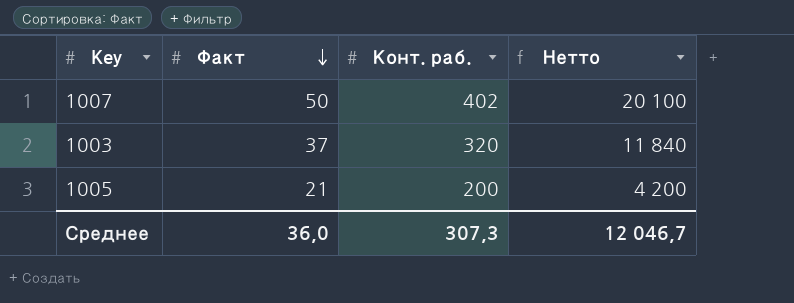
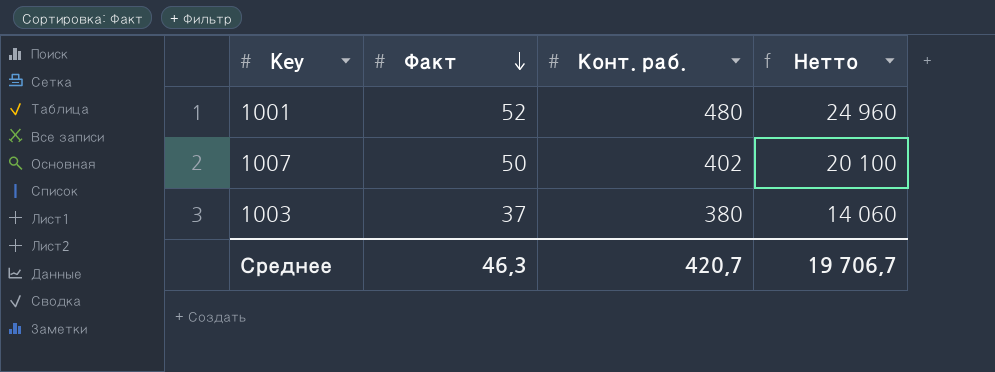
row 1005: 21 | 200 | 4 200 -> none
row 1001: none -> 52 | 480 | 24 960
1003 | Конт. раб.: 320 -> 380
1003 | Нетто: 11 840 -> 14 060
Среднее | Факт: 36,0 -> 46,3
Среднее | Конт. раб.: 307,3 -> 420,7
Среднее | Нетто: 12 046,7 -> 19 706,7

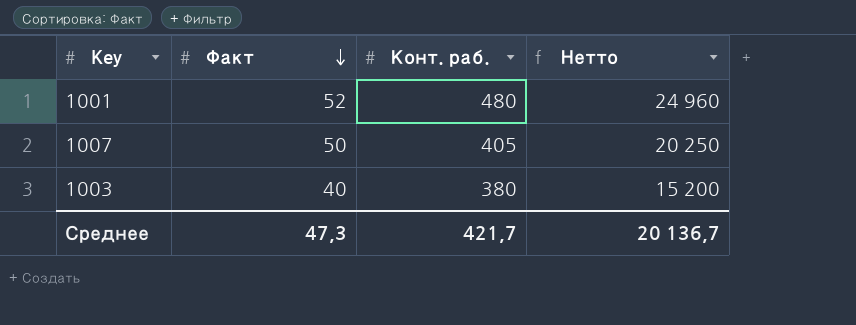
1007 | Конт. раб.: 402 -> 405
1007 | Нетто: 20 100 -> 20 250
1003 | Факт: 37 -> 40
1003 | Нетто: 14 060 -> 15 200
Среднее | Факт: 46,3 -> 47,3
Среднее | Конт. раб.: 420,7 -> 421,7
Среднее | Нетто: 19 706,7 -> 20 136,7

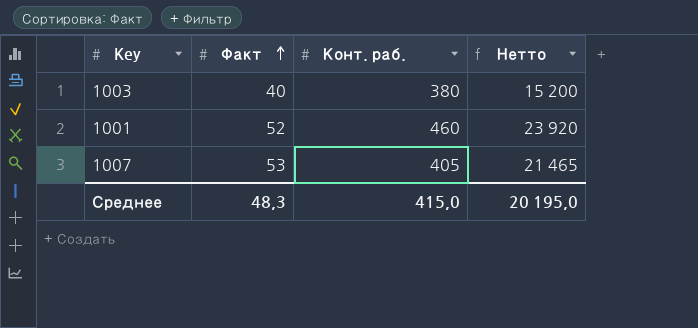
row order: Факт descending -> Факт ascending
1001 | Конт. раб.: 480 -> 460
1001 | Нетто: 24 960 -> 23 920
1007 | Факт: 50 -> 53
1007 | Нетто: 20 250 -> 21 465
Среднее | Факт: 47,3 -> 48,3
Среднее | Конт. раб.: 421,7 -> 415,0
Среднее | Нетто: 20 136,7 -> 20 195,0

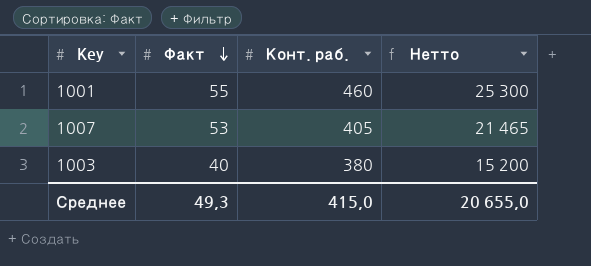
row order: Факт ascending -> Факт descending
1001 | Факт: 52 -> 55
1001 | Нетто: 23 920 -> 25 300
Среднее | Факт: 48,3 -> 49,3
Среднее | Нетто: 20 195,0 -> 20 655,0

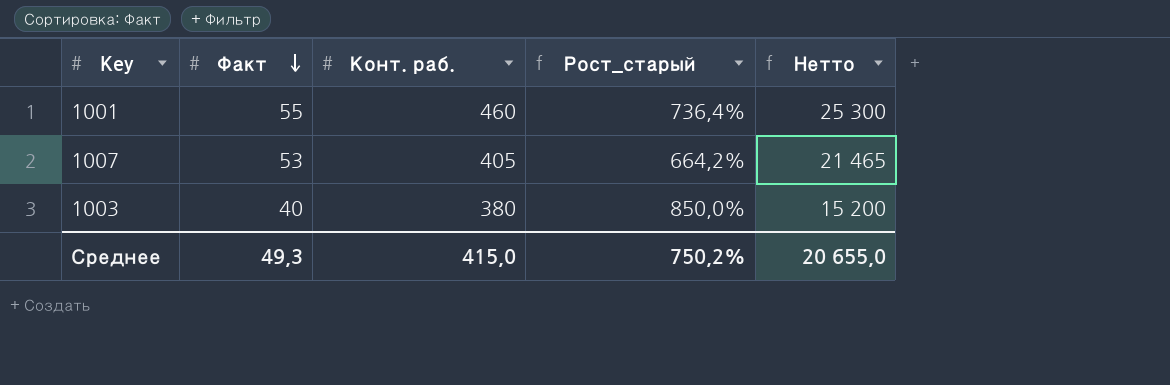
column Рост_старый | formula: none -> ([Конт. раб.] - [Факт]) / [Факт]

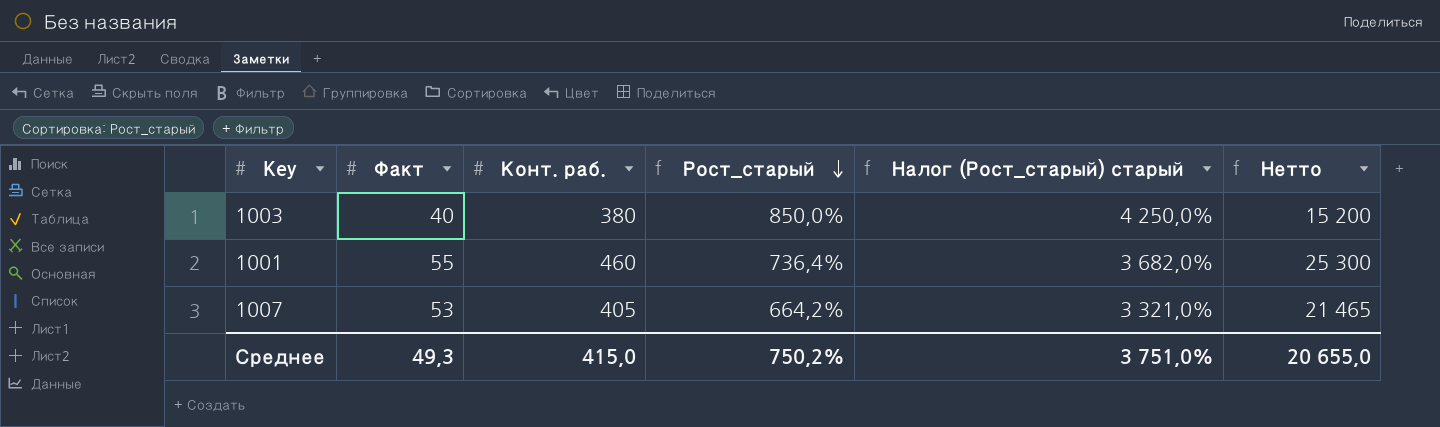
row order: Факт descending -> Рост_старый descending
column Налог (Рост_старый) старый | formula: none -> [Рост_старый] * 5

